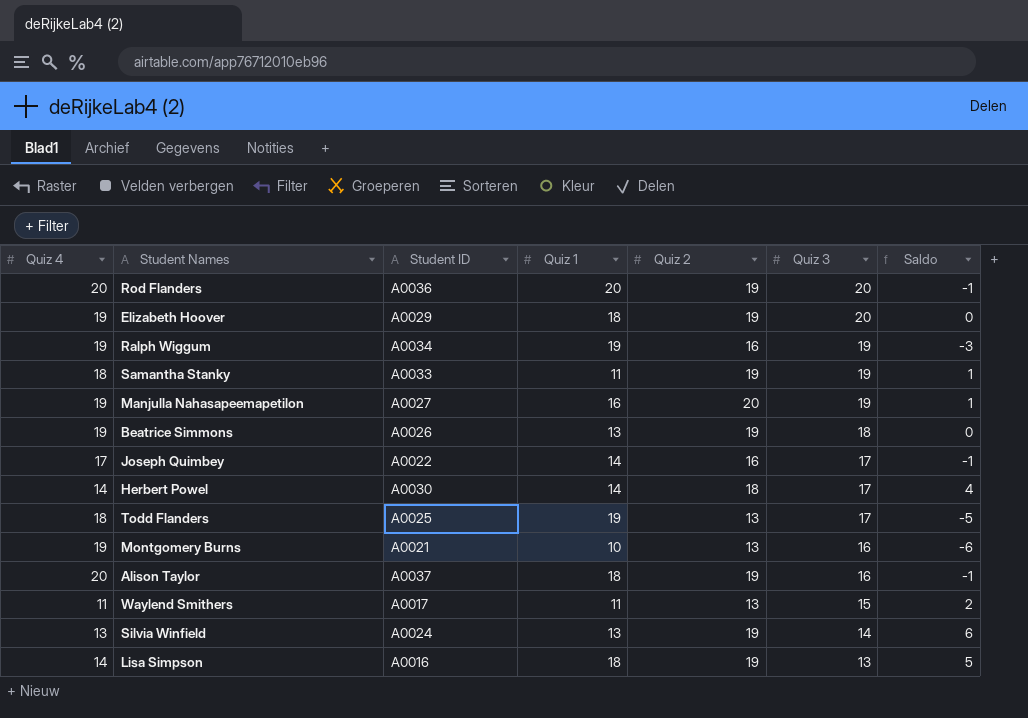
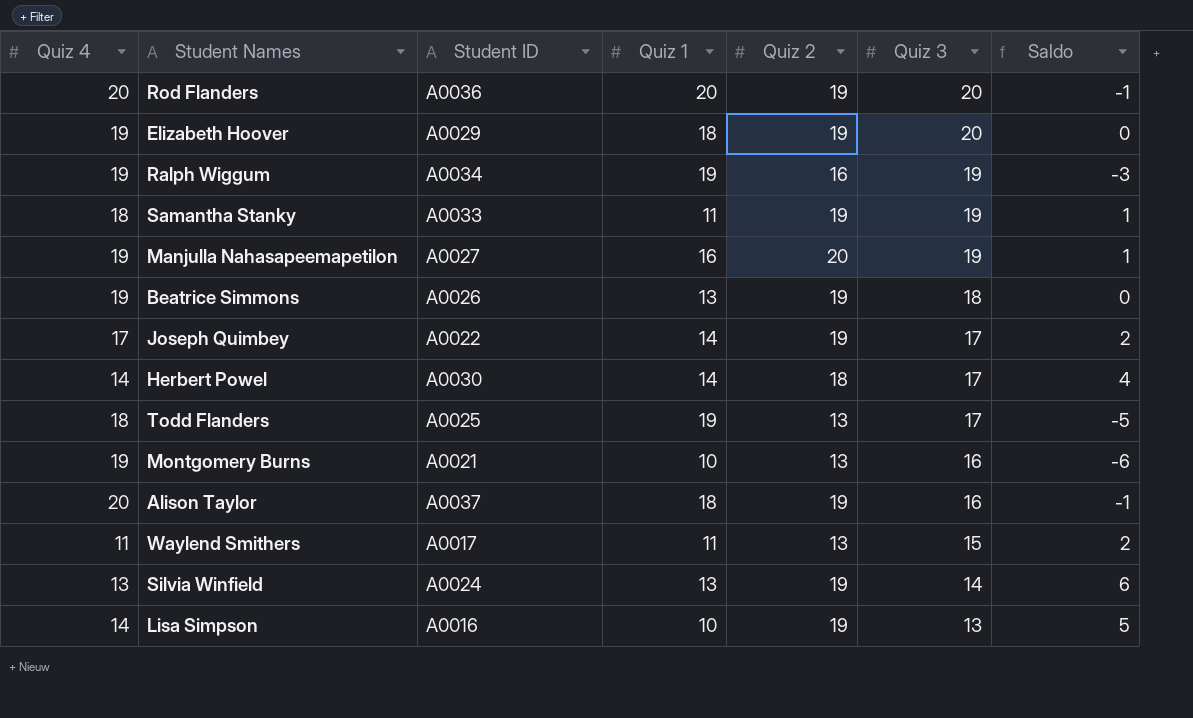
Joseph Quimbey | Quiz 2: 16 -> 19
Joseph Quimbey | Saldo: -1 -> 2
Lisa Simpson | Quiz 1: 18 -> 10

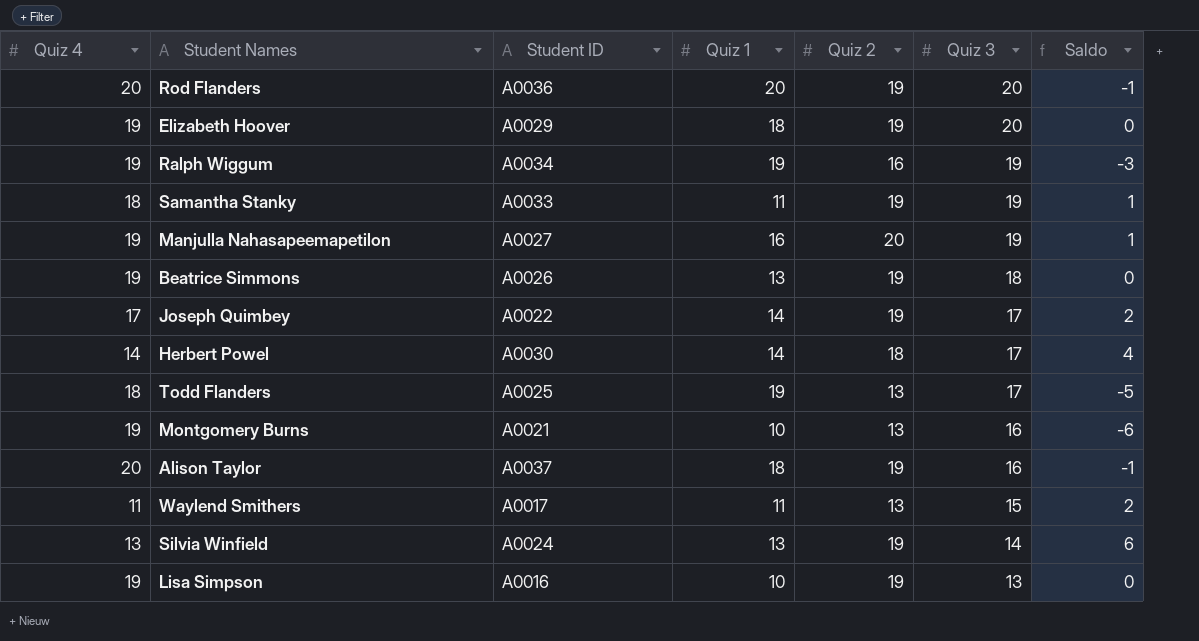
Lisa Simpson | Quiz 4: 14 -> 19
Lisa Simpson | Saldo: 5 -> 0

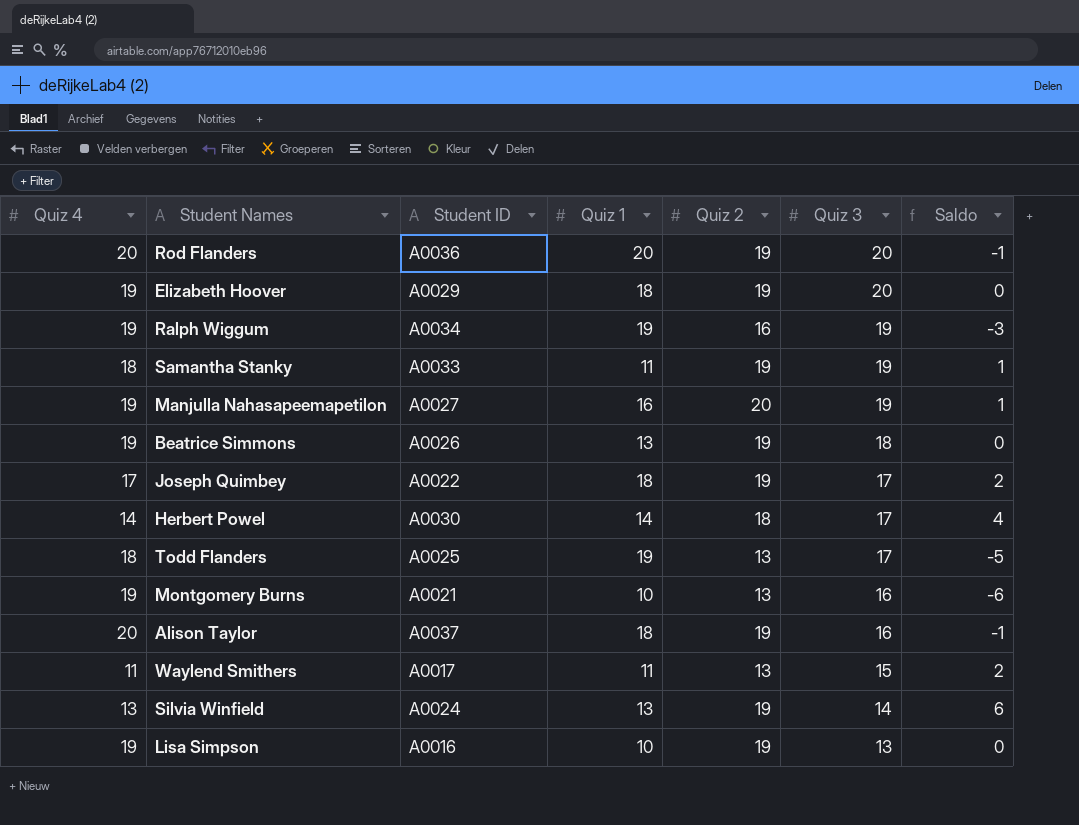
Joseph Quimbey | Quiz 1: 14 -> 18

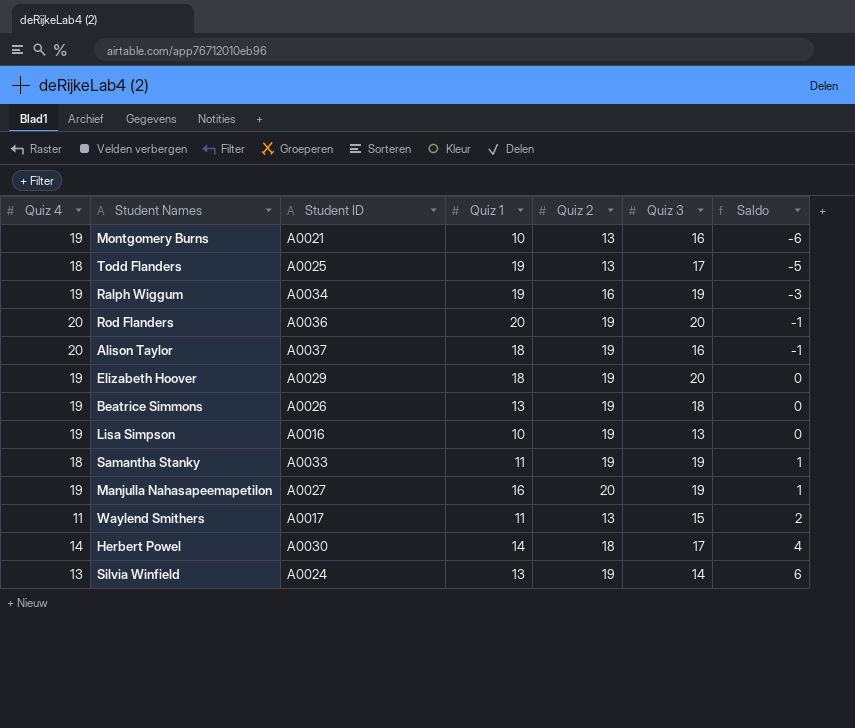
row order: Quiz 3 descending -> Saldo ascending
row Joseph Quimbey: 17 | A0022 | 18 | 19 | 17 | 2 -> none

